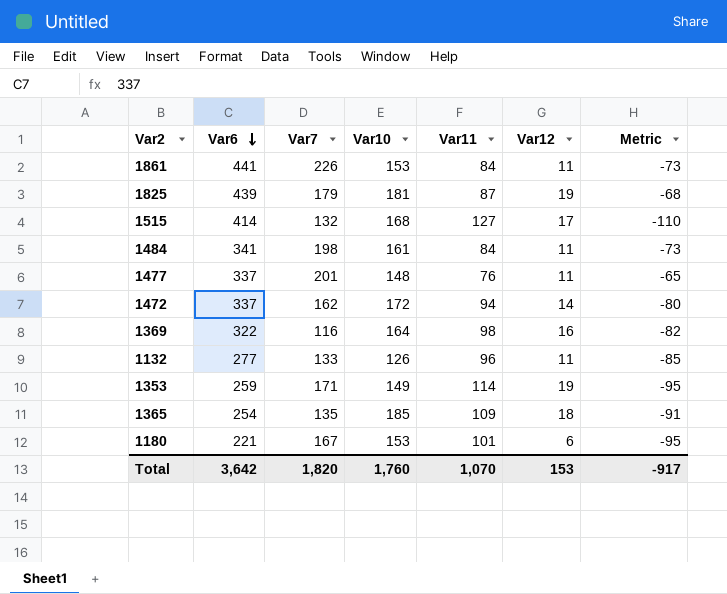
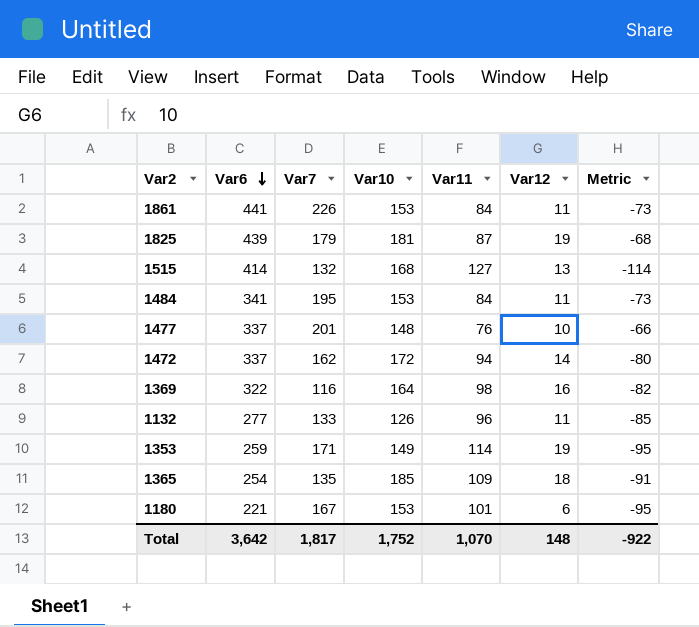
1515 | Var12: 17 -> 13
1515 | Metric: -110 -> -114
1484 | Var7: 198 -> 195
1484 | Var10: 161 -> 153
1477 | Var12: 11 -> 10
1477 | Metric: -65 -> -66
Total | Var7: 1,820 -> 1,817
Total | Var10: 1,760 -> 1,752
Total | Var12: 153 -> 148
Total | Metric: -917 -> -922

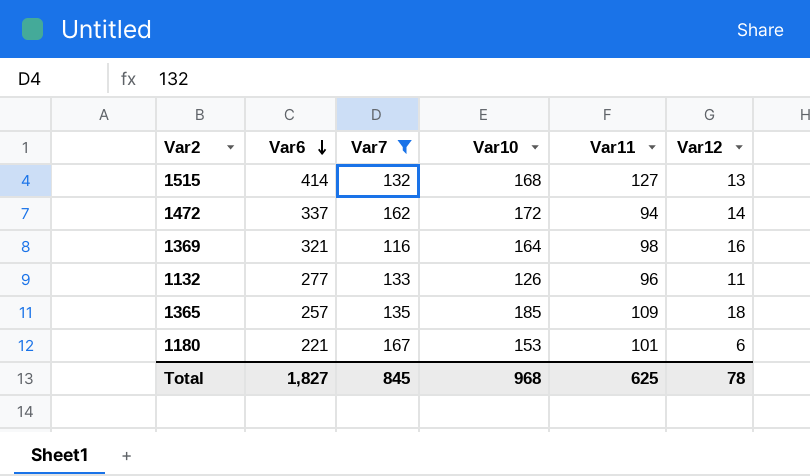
filter: none -> Var7 <= 167
column Metric | formula: [Var12] - [Var11] -> none
1369 | Var6: 322 -> 321
1365 | Var6: 254 -> 257
Total | Var6: 3,642 -> 1,827
Total | Var7: 1,817 -> 845
Total | Var10: 1,752 -> 968
Total | Var11: 1,070 -> 625
Total | Var12: 148 -> 78

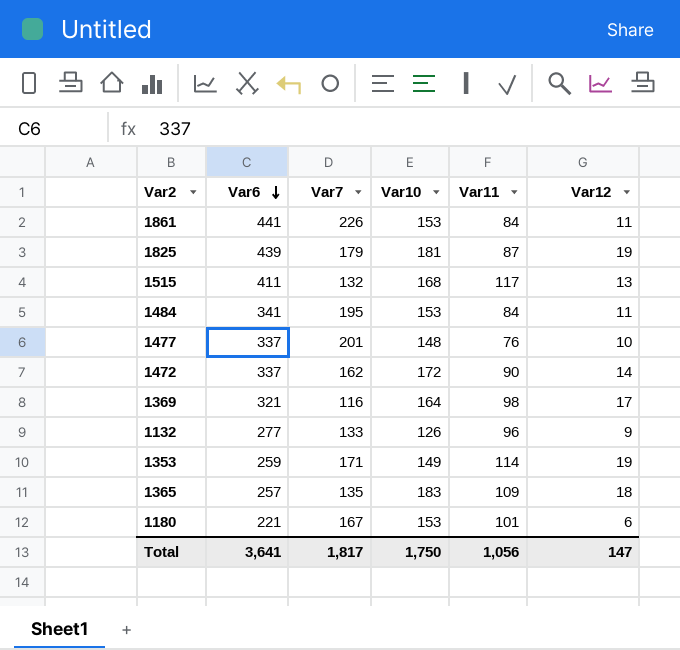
filter: Var7 <= 167 -> none
1515 | Var6: 414 -> 411
1515 | Var11: 127 -> 117
1472 | Var11: 94 -> 90
1369 | Var12: 16 -> 17
1132 | Var12: 11 -> 9
1365 | Var10: 185 -> 183
Total | Var6: 1,827 -> 3,641
Total | Var7: 845 -> 1,817
Total | Var10: 968 -> 1,750
Total | Var11: 625 -> 1,056
Total | Var12: 78 -> 147

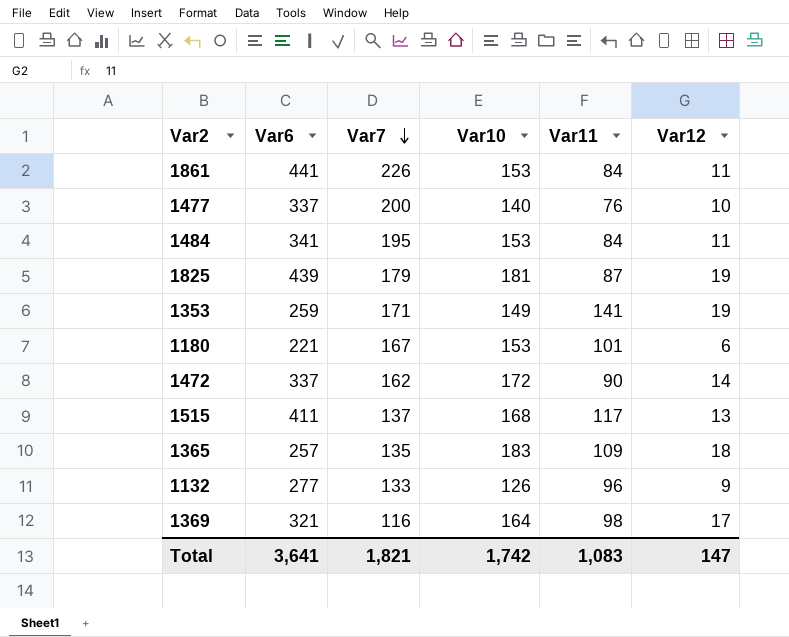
row order: Var6 descending -> Var7 descending
1477 | Var7: 201 -> 200
1477 | Var10: 148 -> 140
1353 | Var11: 114 -> 141
1515 | Var7: 132 -> 137
Total | Var7: 1,817 -> 1,821
Total | Var10: 1,750 -> 1,742
Total | Var11: 1,056 -> 1,083

